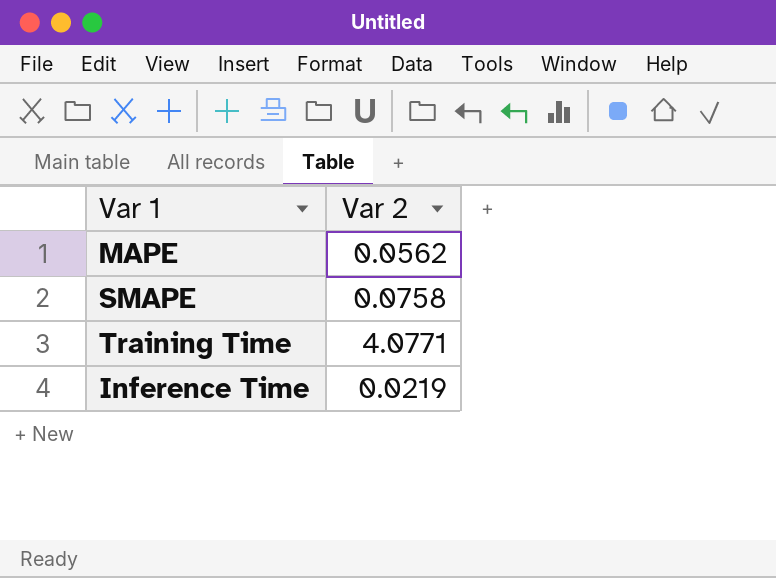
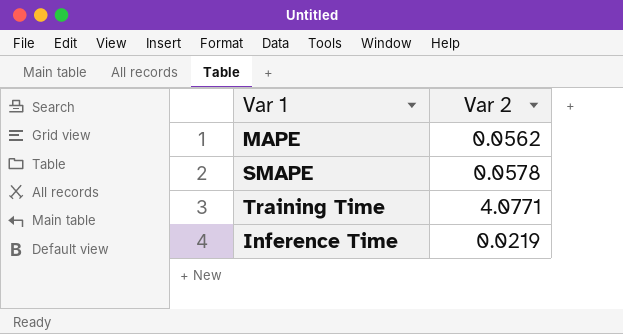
SMAPE | Var 2: 0.0758 -> 0.0578

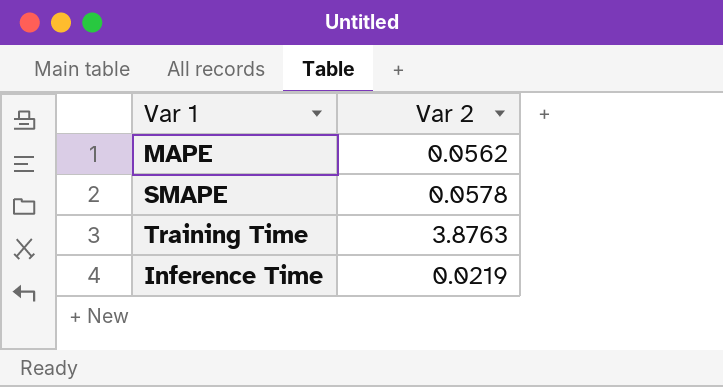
Training Time | Var 2: 4.0771 -> 3.8763

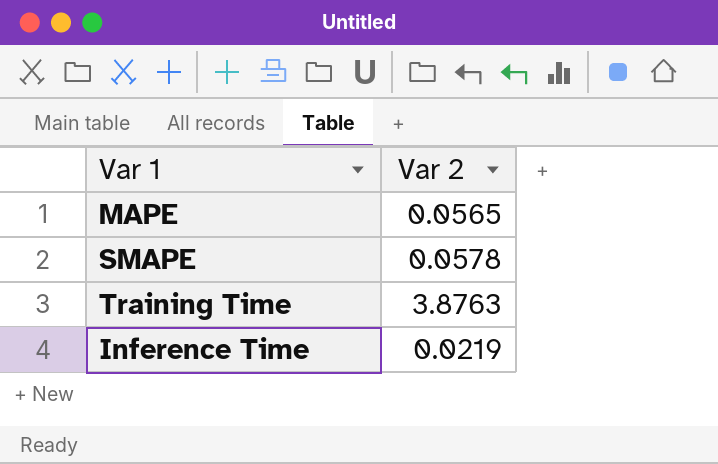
MAPE | Var 2: 0.0562 -> 0.0565

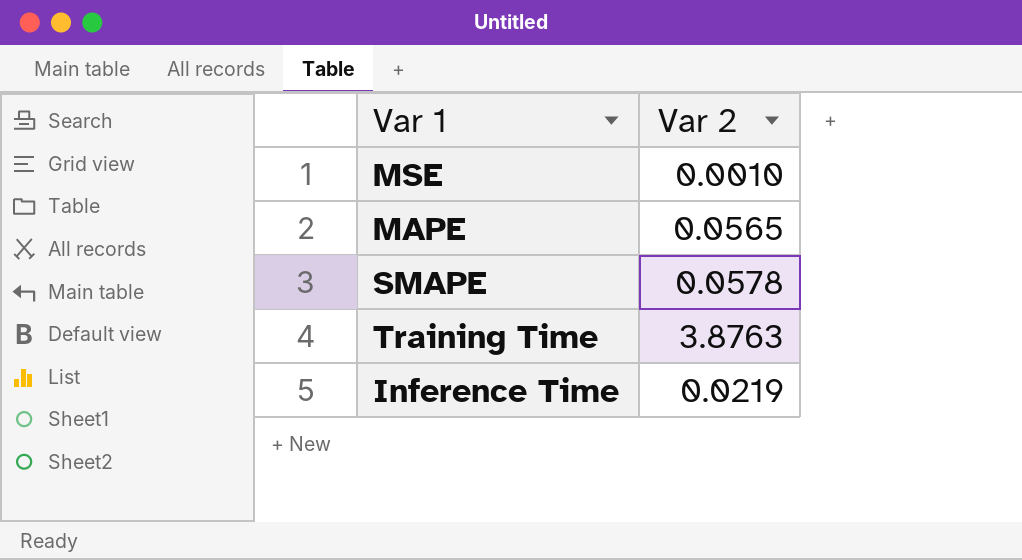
row MSE: none -> 0.0010

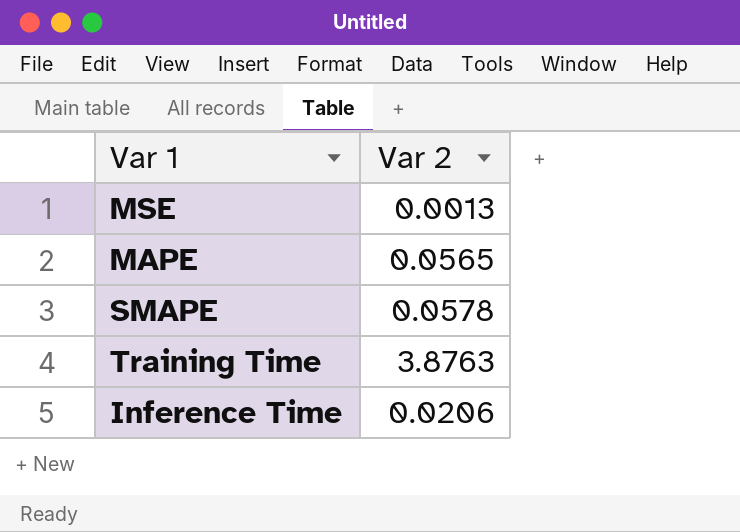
MSE | Var 2: 0.0010 -> 0.0013
Inference Time | Var 2: 0.0219 -> 0.0206

